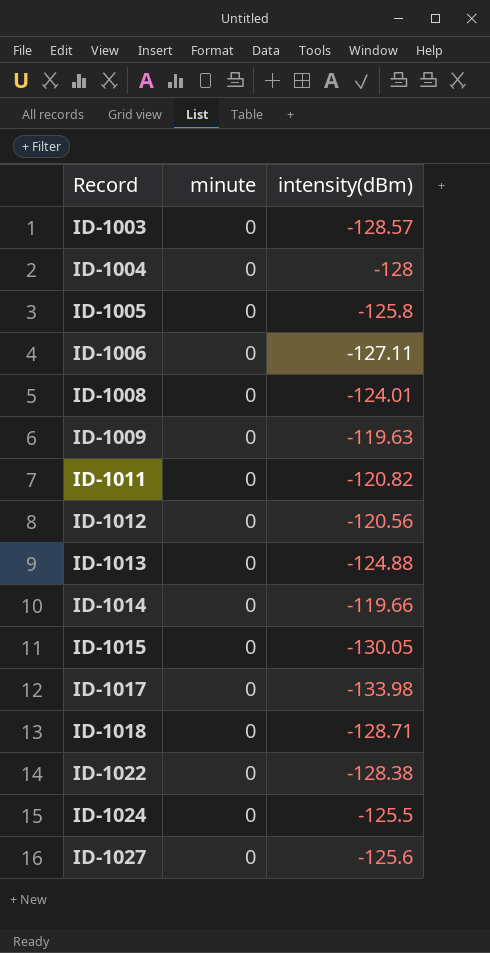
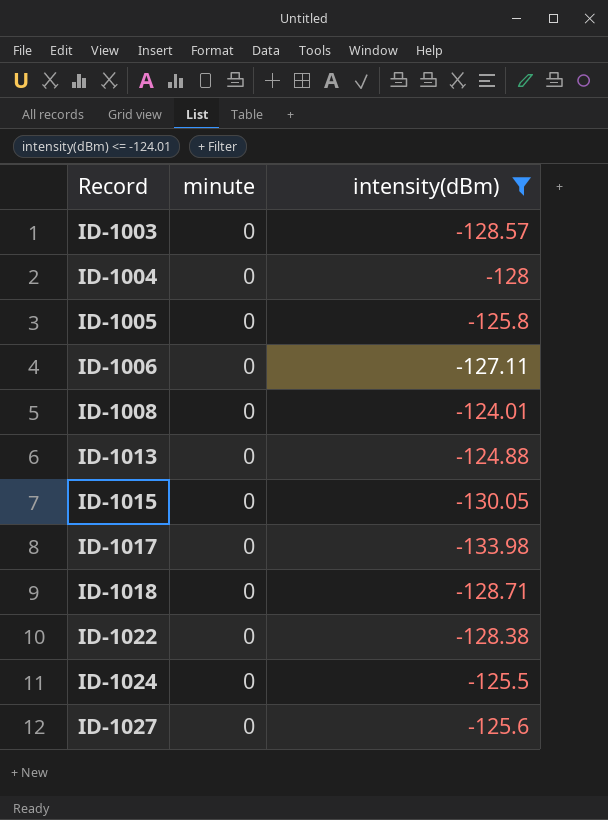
filter: none -> intensity(dBm) <= -124.01

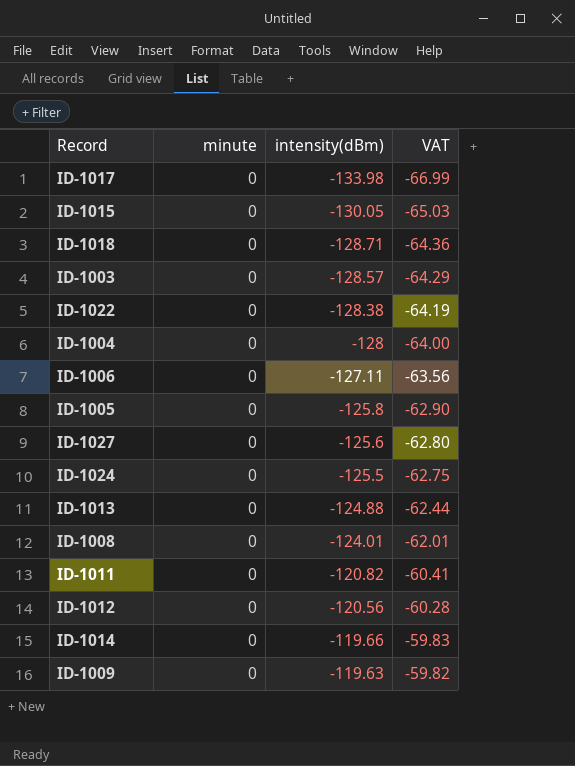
filter: intensity(dBm) <= -124.01 -> none
row order: Record ascending -> intensity(dBm) ascending
column VAT | formula: none -> [intensity(dBm)] * 0.5

